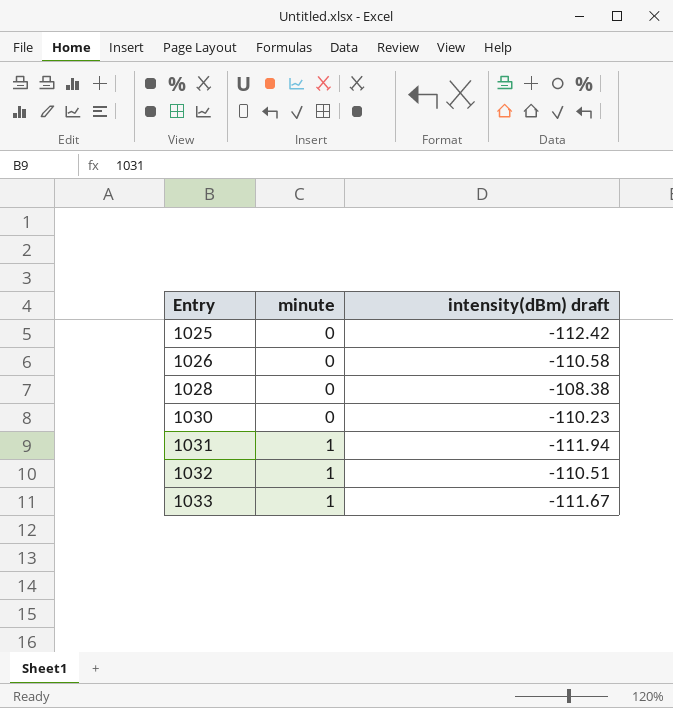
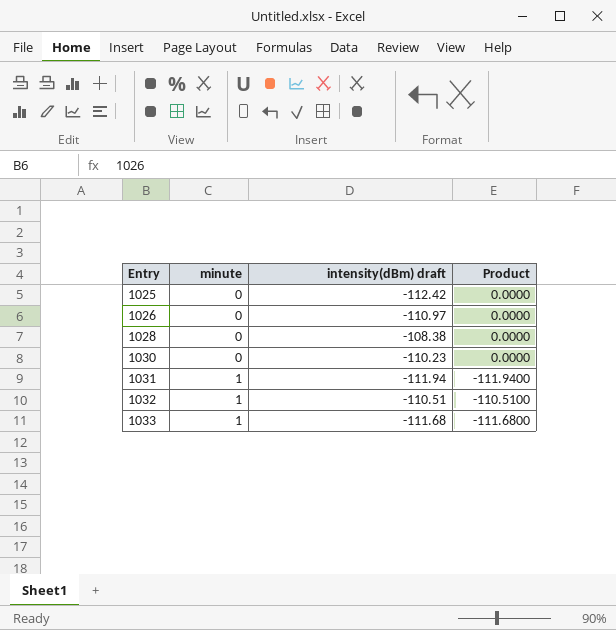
column Product | formula: none -> [minute] * [intensity(dBm) draft]
1026 | intensity(dBm) draft: -110.58 -> -110.97
1033 | intensity(dBm) draft: -111.67 -> -111.68

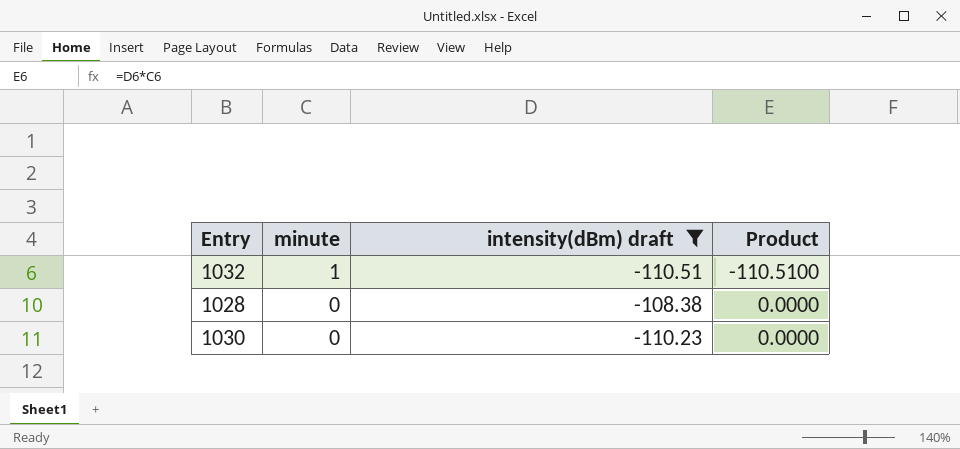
filter: none -> intensity(dBm) draft >= -110.51
row order: Entry ascending -> minute descending

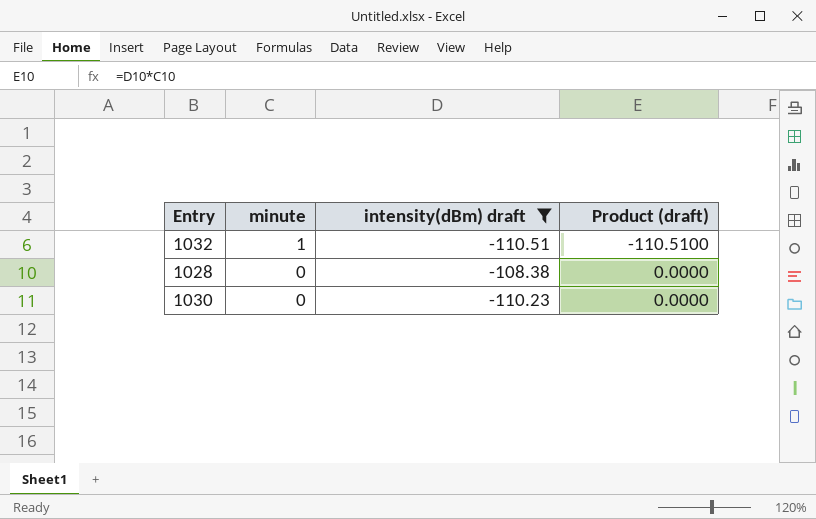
column name: Product -> Product (draft)

